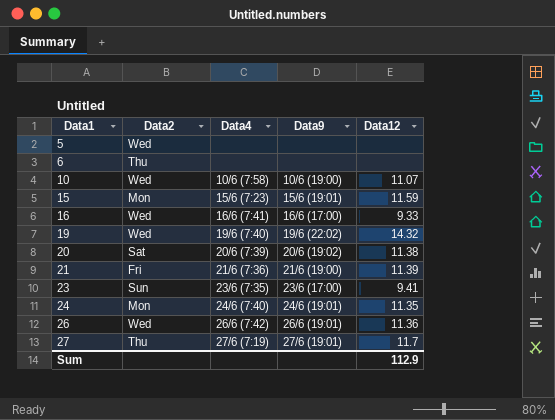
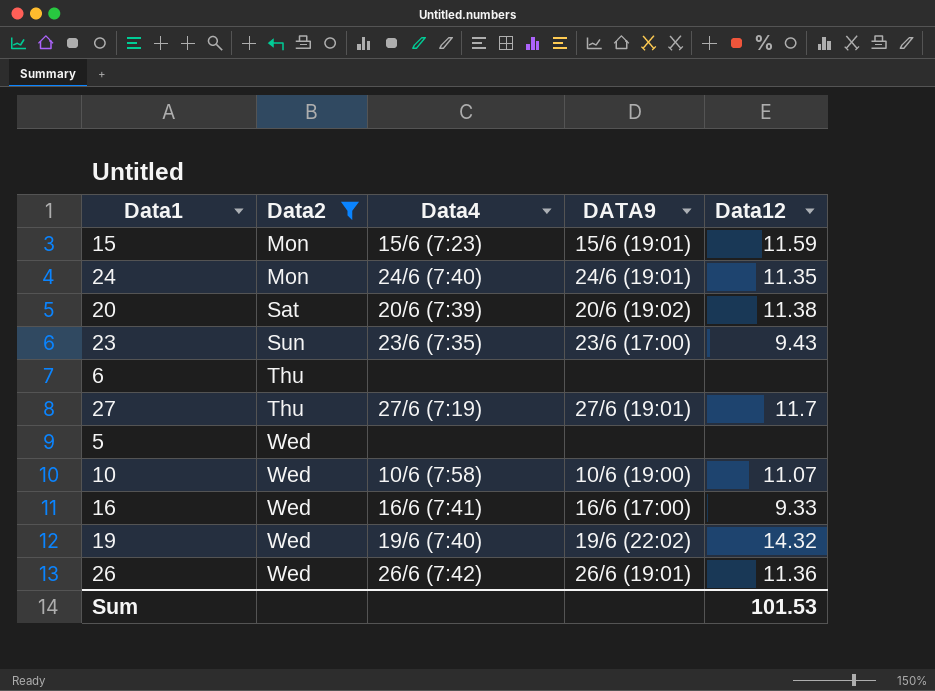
filter: none -> Data2 != Fri
row order: Data1 ascending -> Data2 ascending
column name: Data9 -> DATA9
23 | Data12: 9.41 -> 9.43
Sum | Data12: 112.9 -> 101.53

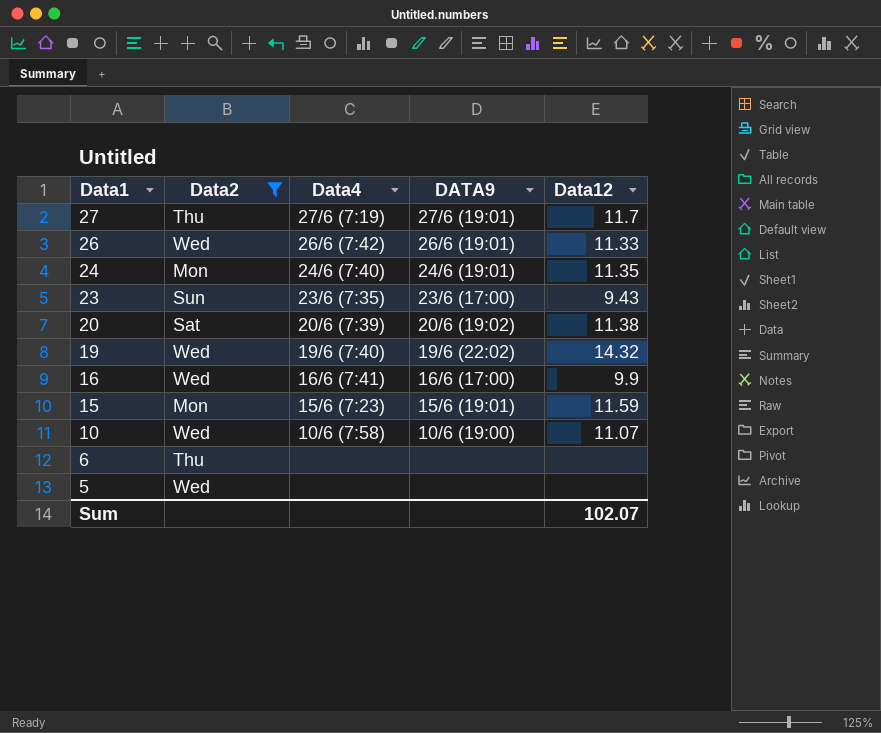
row order: Data2 ascending -> Data1 descending
26 | Data12: 11.36 -> 11.33
16 | Data12: 9.33 -> 9.9
Sum | Data12: 101.53 -> 102.07

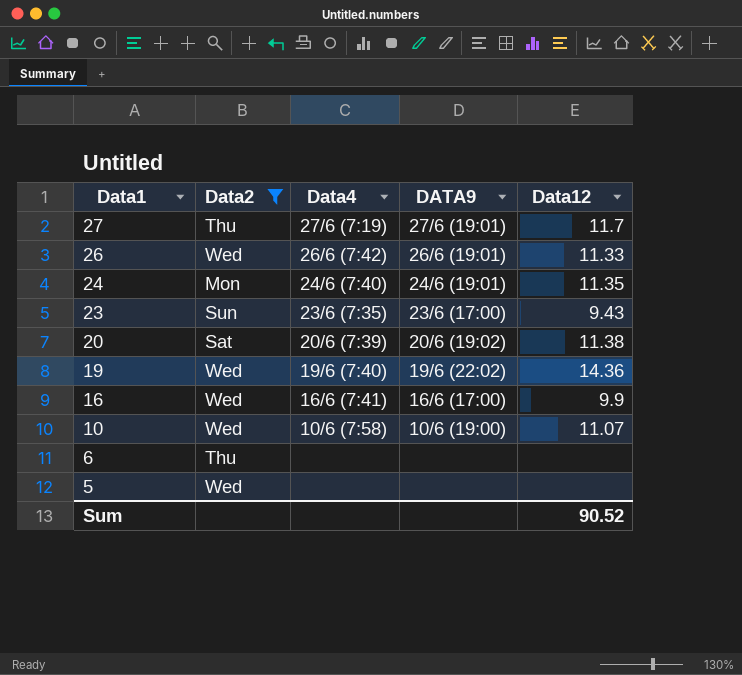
row 15: Mon | 15/6 (7:23) | 15/6 (19:01) | 11.59 -> none
19 | Data12: 14.32 -> 14.36
Sum | Data12: 102.07 -> 90.52

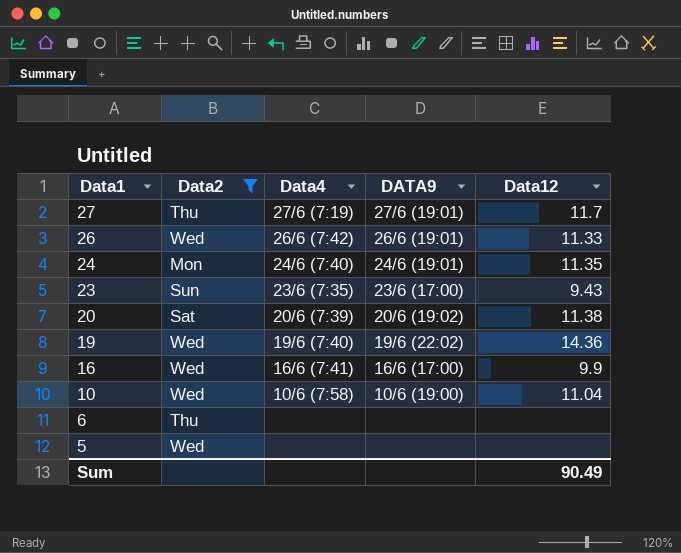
10 | Data12: 11.07 -> 11.04
Sum | Data12: 90.52 -> 90.49

